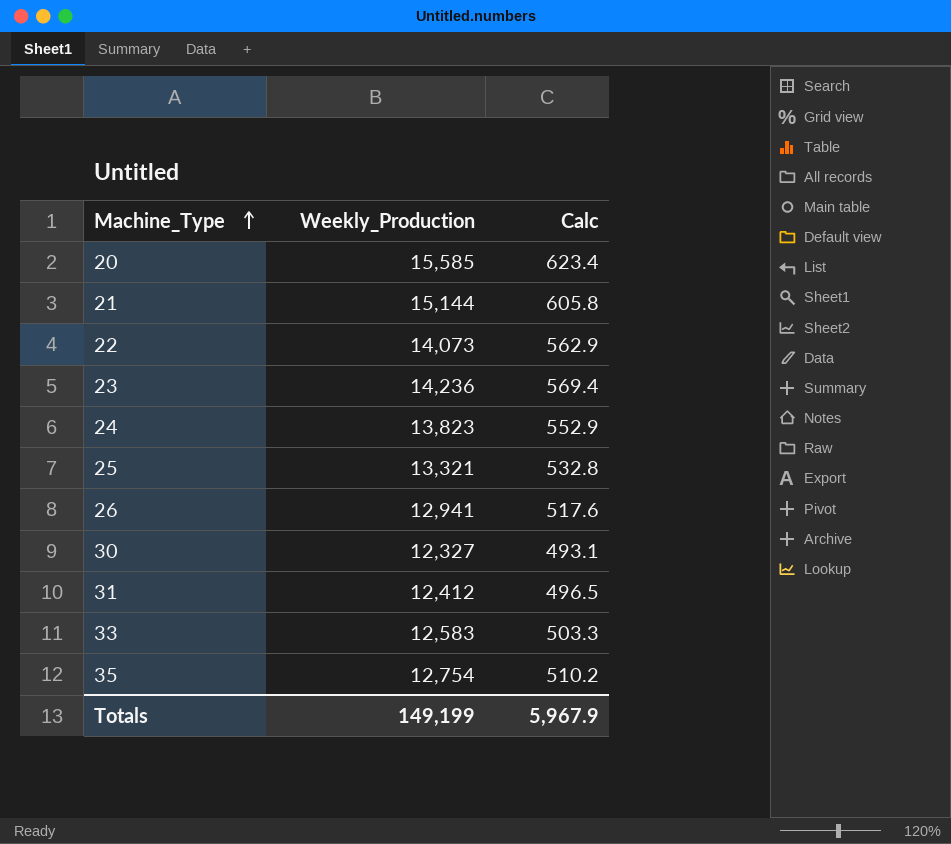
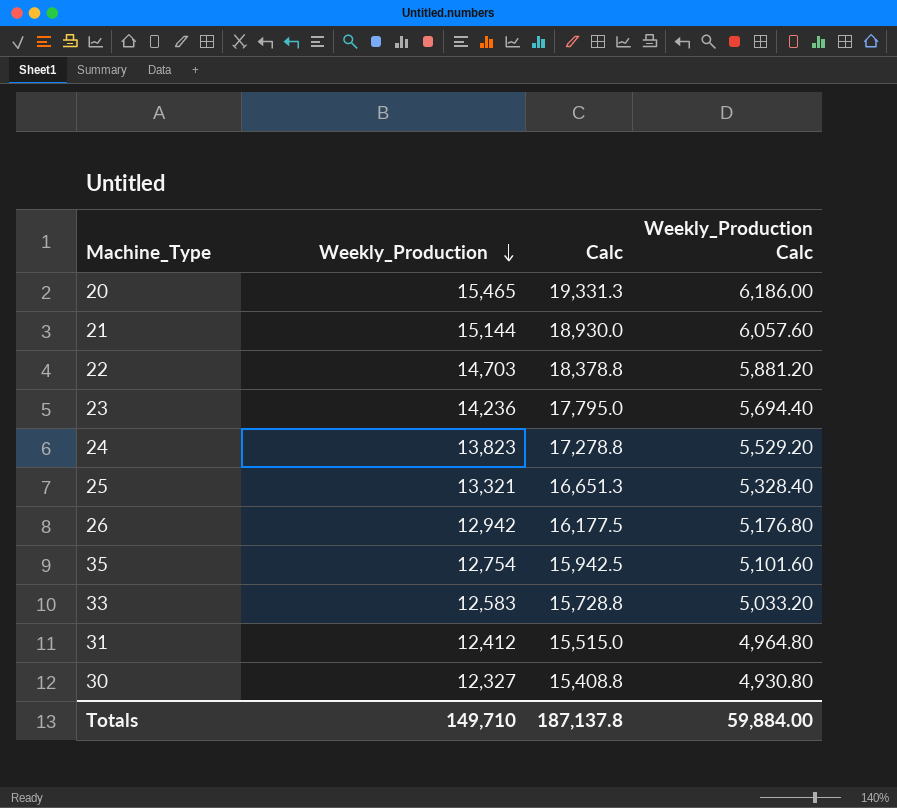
row order: Machine_Type ascending -> Weekly_Production descending
column Calc | formula: [Weekly_Production] * 0.04 -> [Weekly_Production] * 1.25
column Weekly_Production Calc | formula: none -> [Weekly_Production] * 0.4
20 | Weekly_Production: 15,585 -> 15,465
22 | Weekly_Production: 14,073 -> 14,703
26 | Weekly_Production: 12,941 -> 12,942
Totals | Weekly_Production: 149,199 -> 149,710
Totals | Calc: 5,967.9 -> 187,137.8

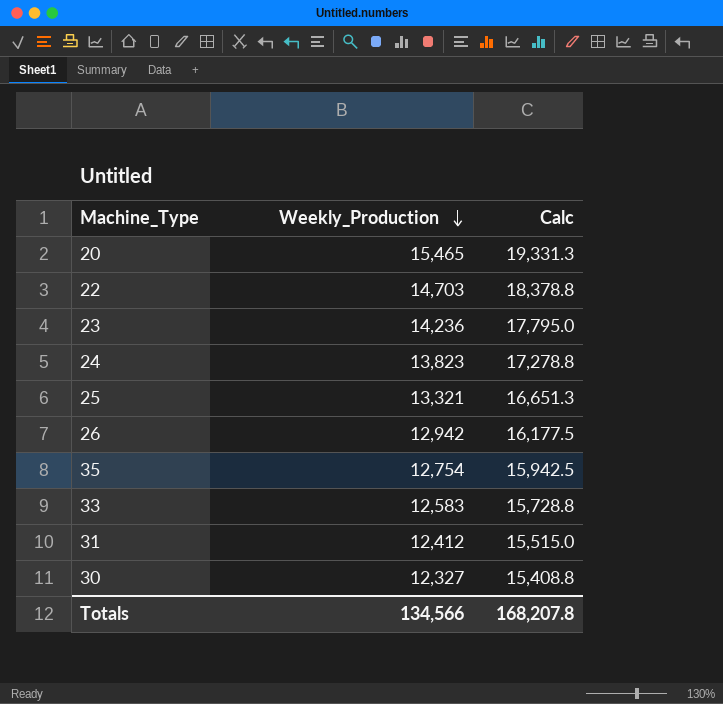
column Weekly_Production Calc | formula: [Weekly_Production] * 0.4 -> none
row 21: 15,144 | 18,930.0 | 6,057.60 -> none
Totals | Weekly_Production: 149,710 -> 134,566
Totals | Calc: 187,137.8 -> 168,207.8

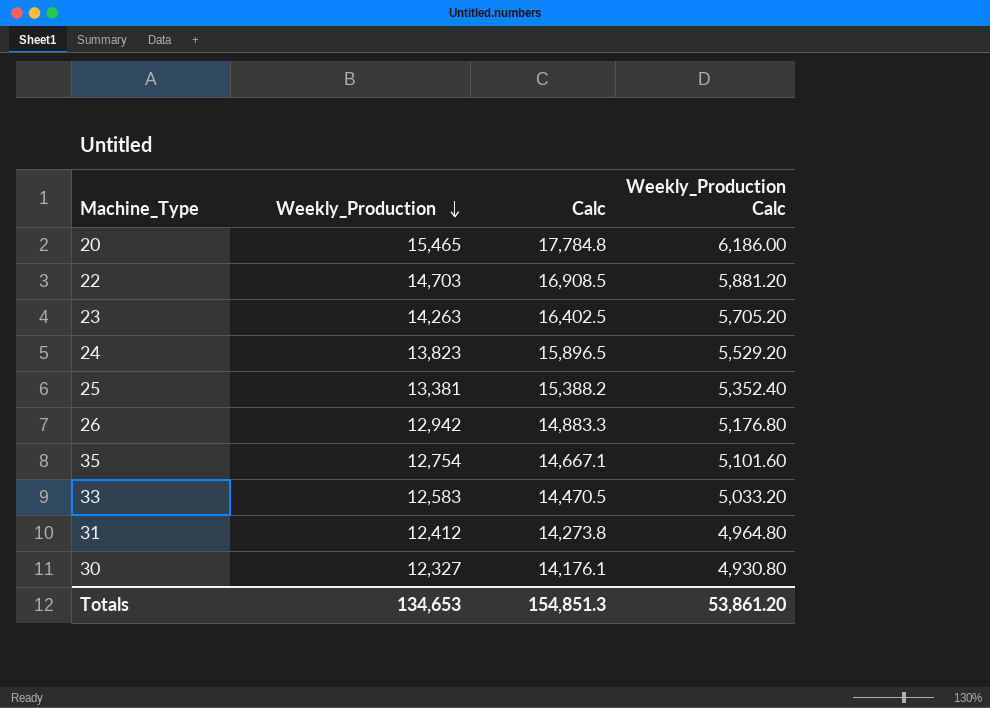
column Calc | formula: [Weekly_Production] * 1.25 -> [Weekly_Production] * 1.15
column Weekly_Production Calc | formula: none -> [Weekly_Production] * 0.4
23 | Weekly_Production: 14,236 -> 14,263
25 | Weekly_Production: 13,321 -> 13,381
Totals | Weekly_Production: 134,566 -> 134,653
Totals | Calc: 168,207.8 -> 154,851.3

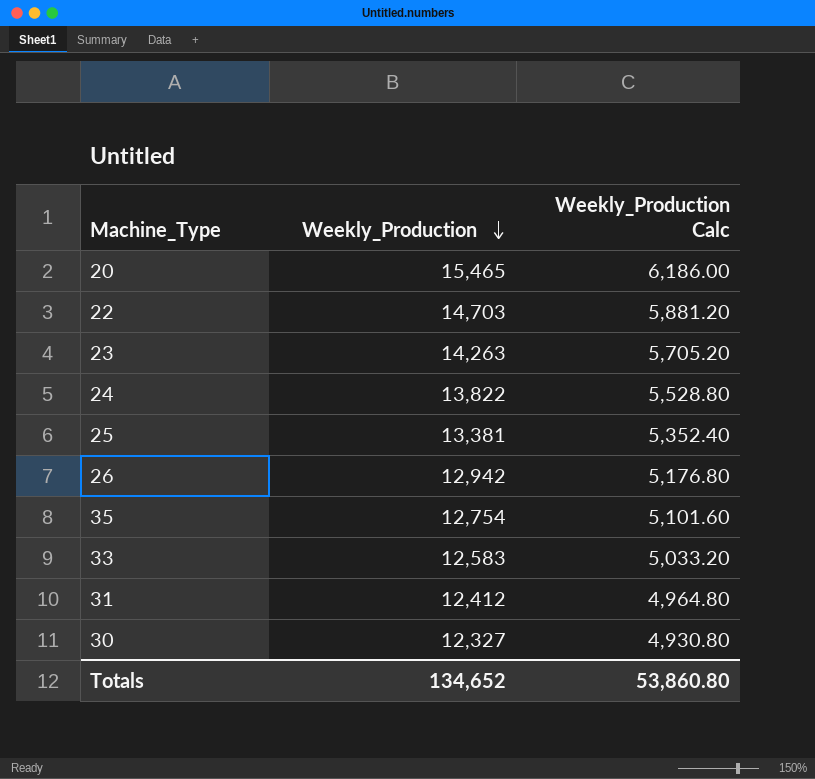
column Calc | formula: [Weekly_Production] * 1.15 -> none
24 | Weekly_Production: 13,823 -> 13,822
24 | Weekly_Production Calc: 5,529.20 -> 5,528.80
Totals | Weekly_Production: 134,653 -> 134,652
Totals | Weekly_Production Calc: 53,861.20 -> 53,860.80

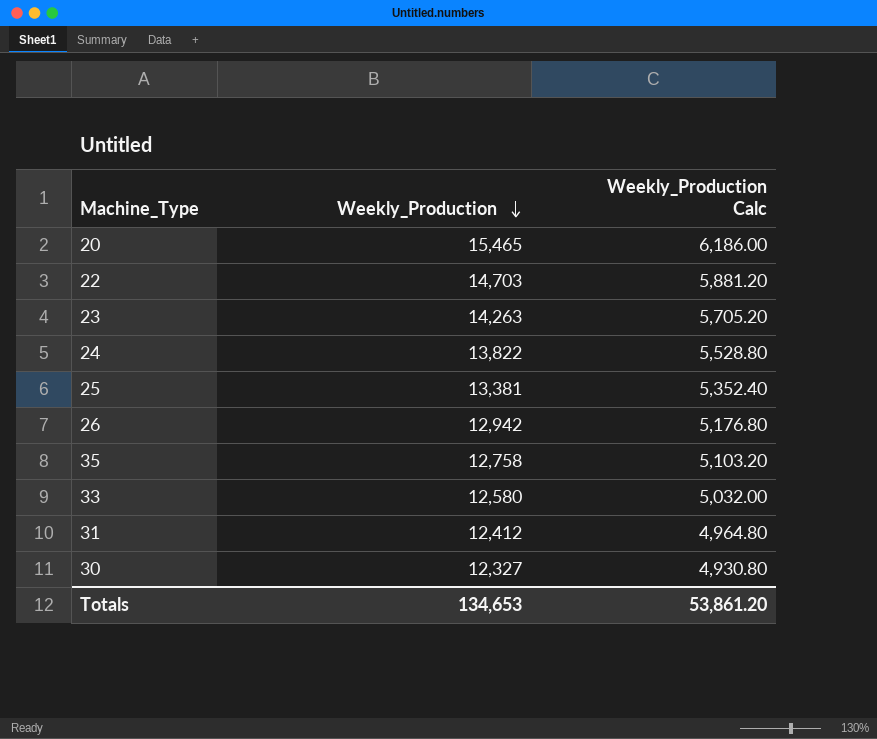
35 | Weekly_Production: 12,754 -> 12,758
35 | Weekly_Production Calc: 5,101.60 -> 5,103.20
33 | Weekly_Production: 12,583 -> 12,580
33 | Weekly_Production Calc: 5,033.20 -> 5,032.00
Totals | Weekly_Production: 134,652 -> 134,653
Totals | Weekly_Production Calc: 53,860.80 -> 53,861.20

